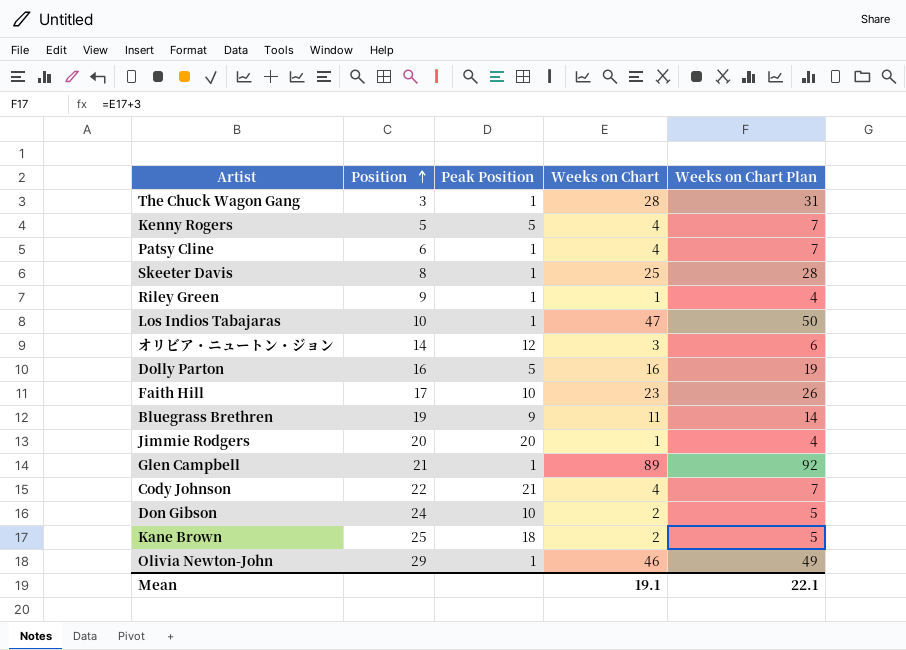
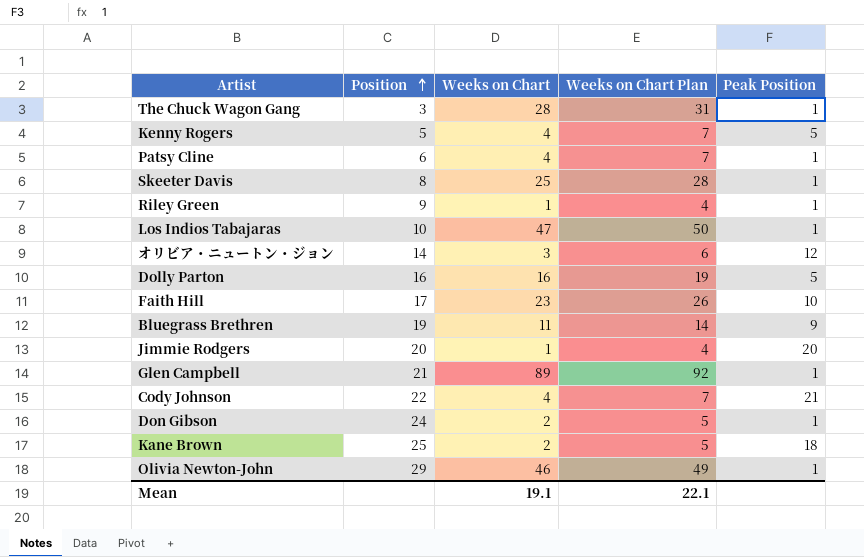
column Peak Position | position: 3 -> 5
Don Gibson | Peak Position: 10 -> 1

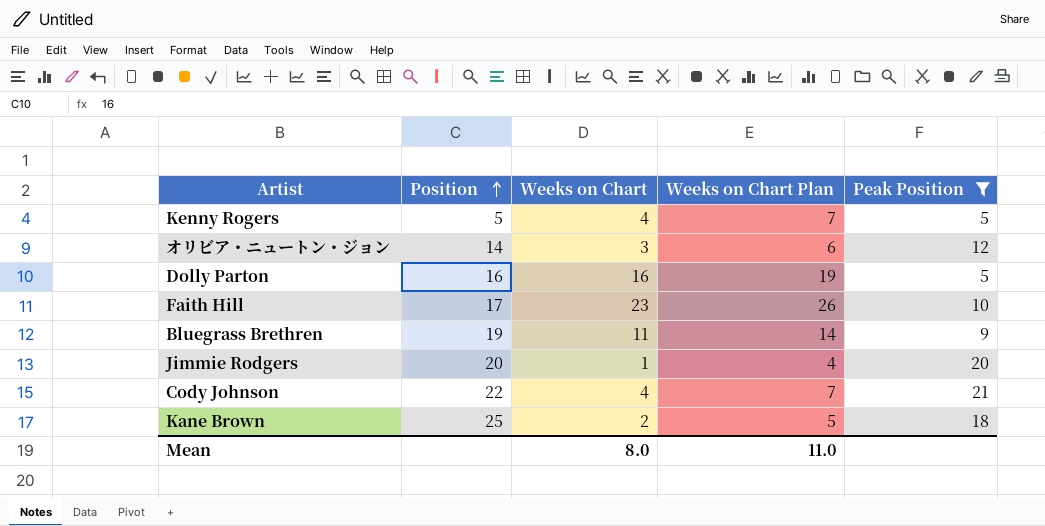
filter: none -> Peak Position != 1
Mean | Weeks on Chart: 19.1 -> 8.0
Mean | Weeks on Chart Plan: 22.1 -> 11.0

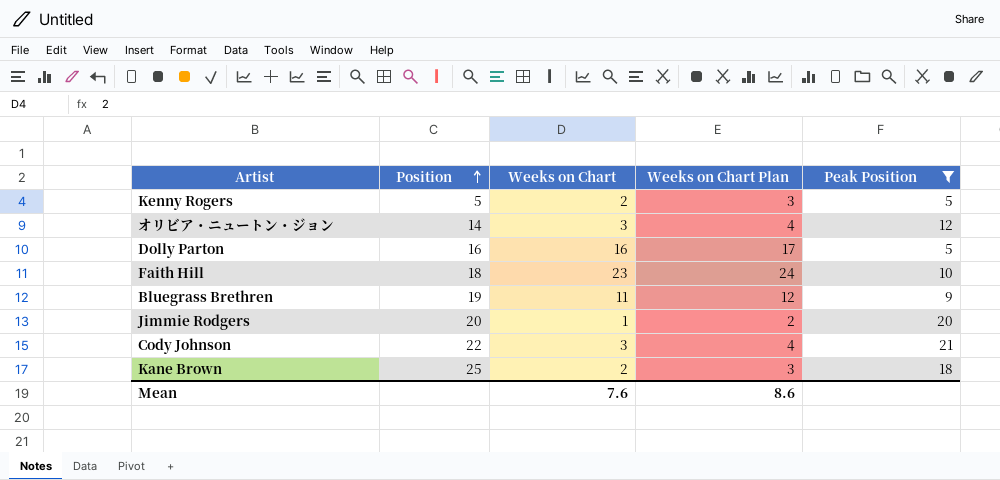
column Weeks on Chart Plan | formula: [Weeks on Chart] + 3 -> [Weeks on Chart] + 1
Kenny Rogers | Weeks on Chart: 4 -> 2
Faith Hill | Position: 17 -> 18
Cody Johnson | Weeks on Chart: 4 -> 3
Mean | Weeks on Chart: 8.0 -> 7.6
Mean | Weeks on Chart Plan: 11.0 -> 8.6

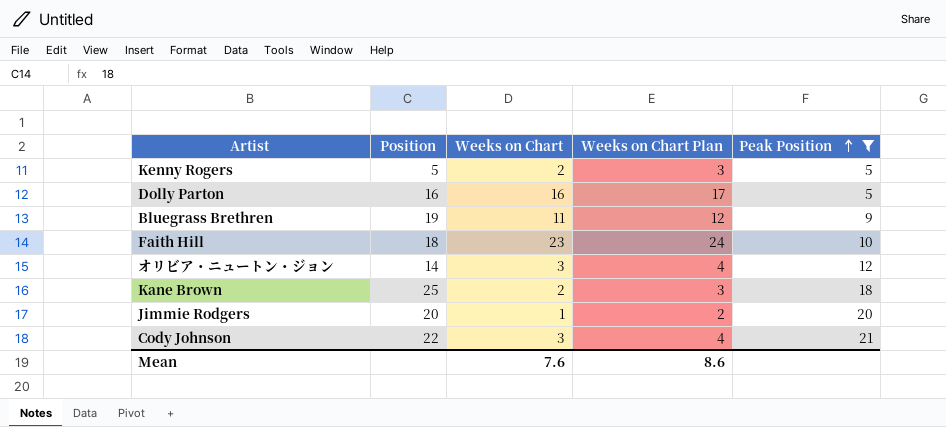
row order: Position ascending -> Peak Position ascending

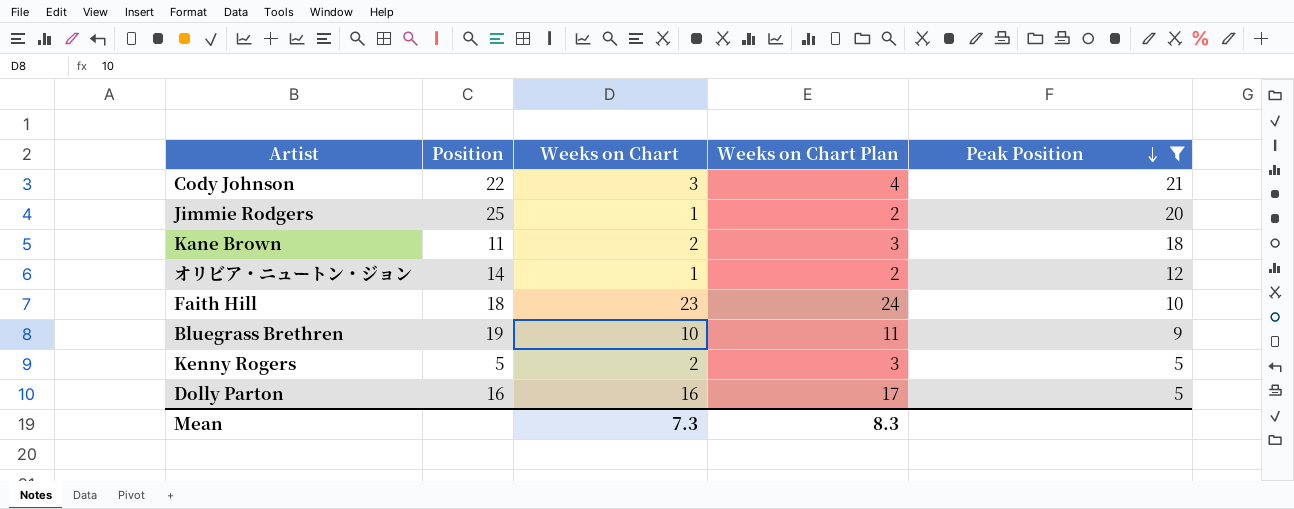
row order: Peak Position ascending -> Peak Position descending
Jimmie Rodgers | Position: 20 -> 25
Kane Brown | Position: 25 -> 11
オリビア・ニュートン・ジョン | Weeks on Chart: 3 -> 1
オリビア・ニュートン・ジョン | Weeks on Chart Plan: 4 -> 2
Bluegrass Brethren | Weeks on Chart: 11 -> 10
Bluegrass Brethren | Weeks on Chart Plan: 12 -> 11
Mean | Weeks on Chart: 7.6 -> 7.3
Mean | Weeks on Chart Plan: 8.6 -> 8.3

